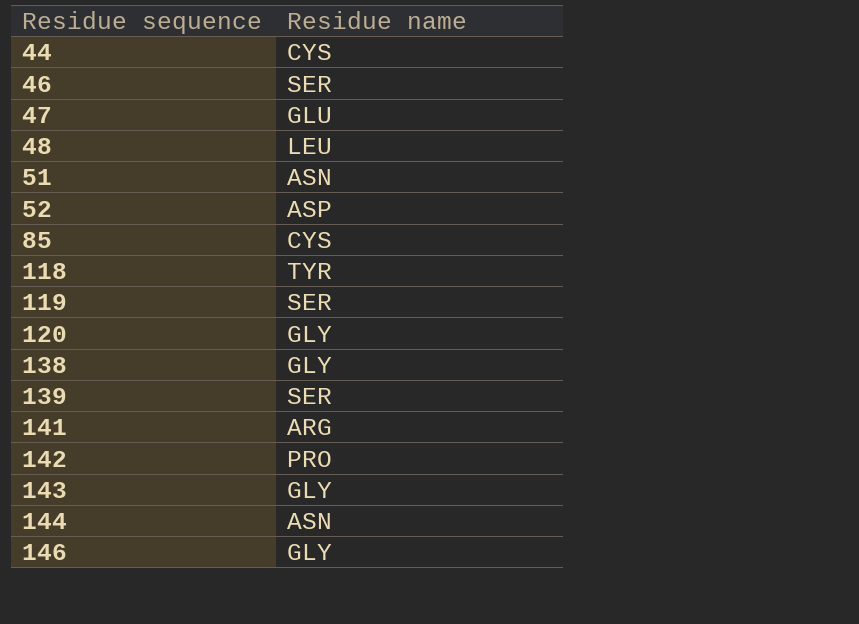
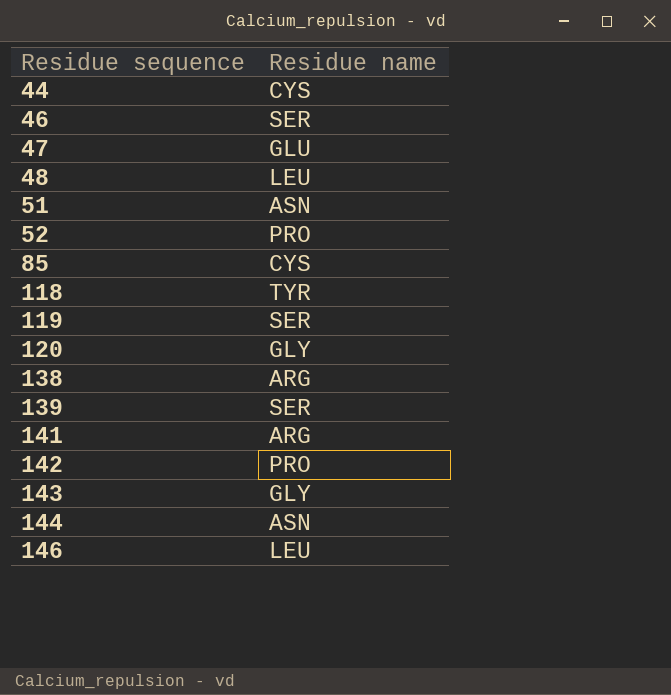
52 | Residue name: ASP -> PRO
138 | Residue name: GLY -> ARG
146 | Residue name: GLY -> LEU

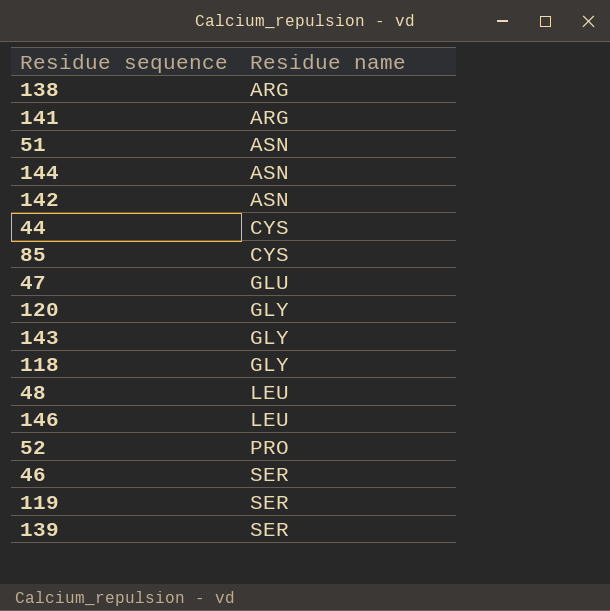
row order: Residue sequence ascending -> Residue name ascending
142 | Residue name: PRO -> ASN
118 | Residue name: TYR -> GLY

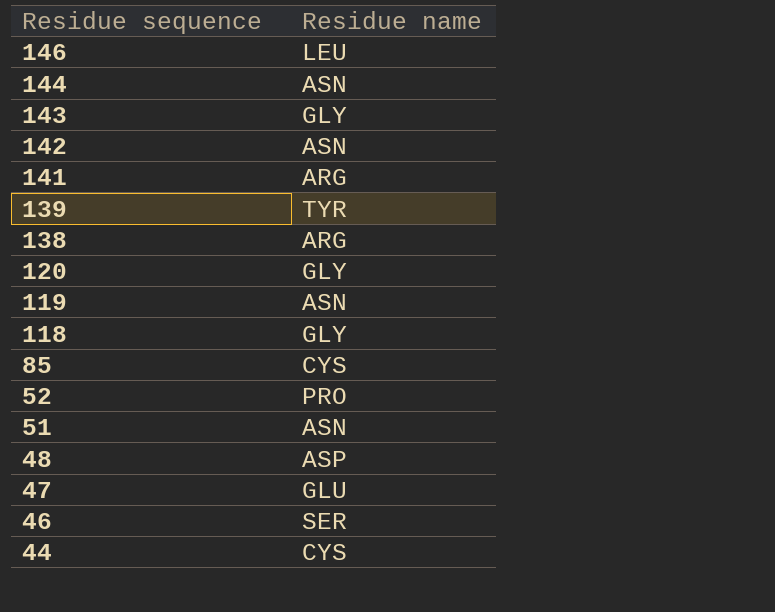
row order: Residue name ascending -> Residue sequence descending
139 | Residue name: SER -> TYR
119 | Residue name: SER -> ASN
48 | Residue name: LEU -> ASP

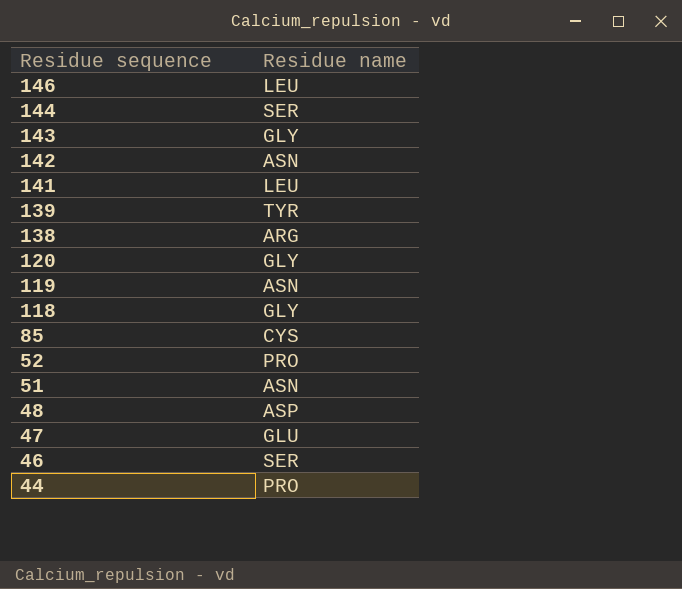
144 | Residue name: ASN -> SER
141 | Residue name: ARG -> LEU
44 | Residue name: CYS -> PRO

